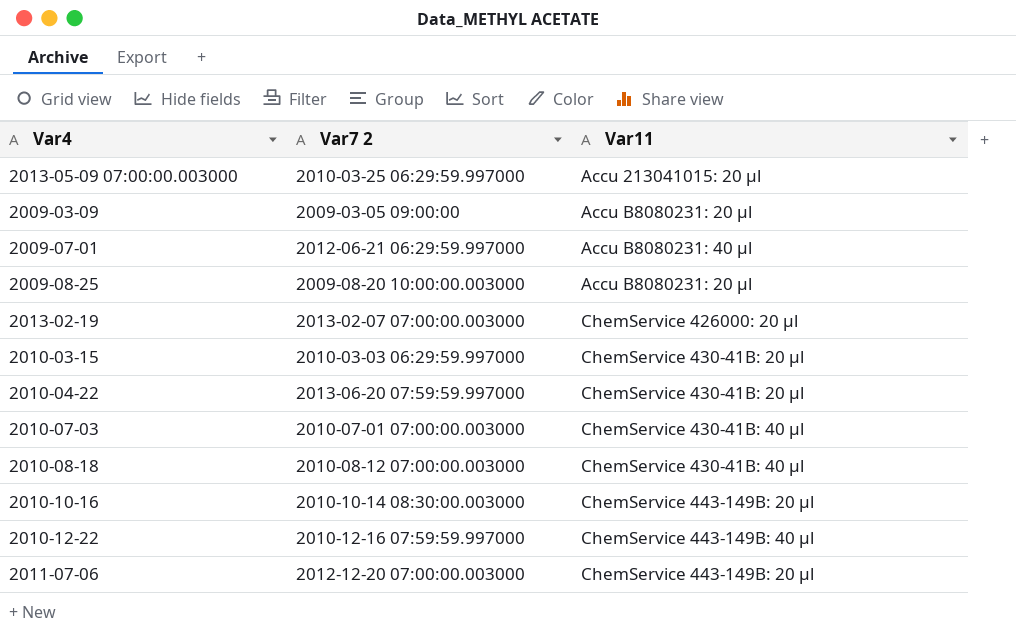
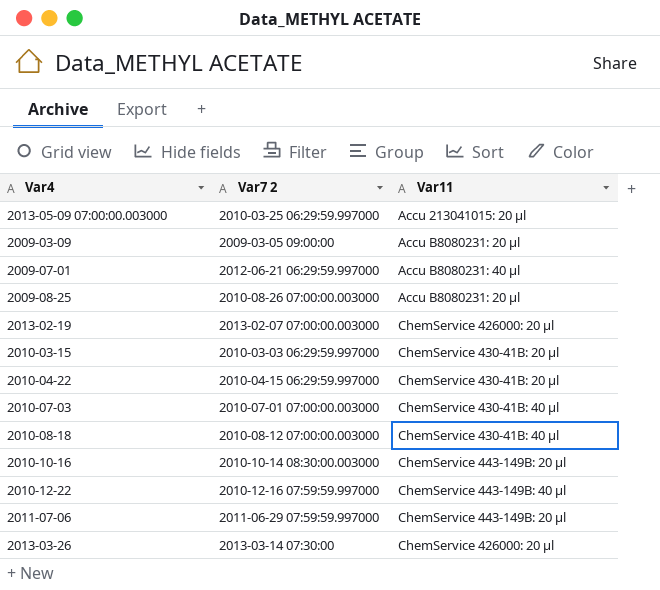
2009-08-25 | Var7 2: 2009-08-20 10:00:00.003000 -> 2010-08-26 07:00:00.003000
2010-04-22 | Var7 2: 2013-06-20 07:59:59.997000 -> 2010-04-15 06:29:59.997000
2011-07-06 | Var7 2: 2012-12-20 07:00:00.003000 -> 2011-06-29 07:59:59.997000
row 2013-03-26: none -> 2013-03-14 07:30:00 | ChemService 426000: 20 µl

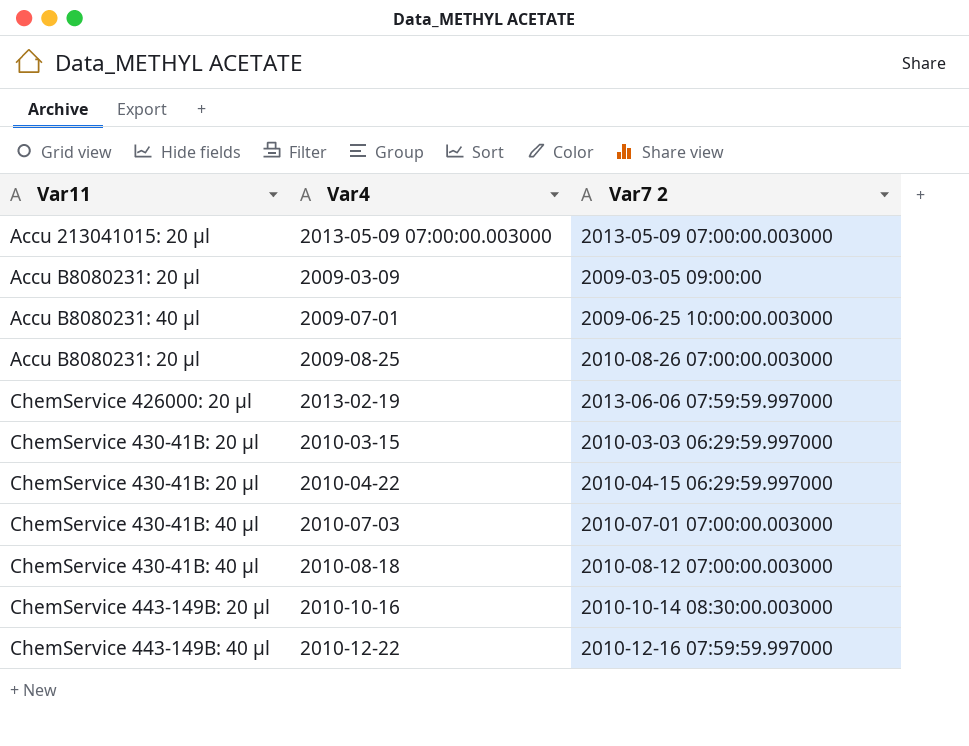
column Var11 | position: 3 -> 1
row 2011-07-06: 2011-06-29 07:59:59.997000 | ChemService 443-149B: 20 µl -> none
row 2013-03-26: 2013-03-14 07:30:00 | ChemService 426000: 20 µl -> none
2013-05-09 07:00:00.003000 | Var7 2: 2010-03-25 06:29:59.997000 -> 2013-05-09 07:00:00.003000
2009-07-01 | Var7 2: 2012-06-21 06:29:59.997000 -> 2009-06-25 10:00:00.003000
2013-02-19 | Var7 2: 2013-02-07 07:00:00.003000 -> 2013-06-06 07:59:59.997000

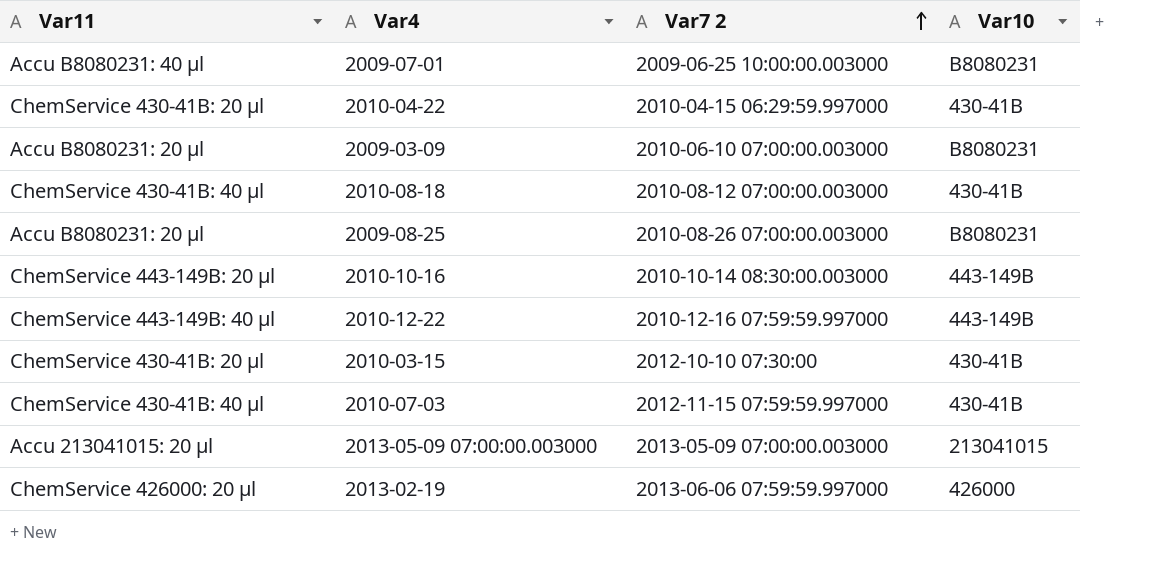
row order: none -> Var7 2 ascending
column Var10 | position: none -> 4
2009-03-09 | Var7 2: 2009-03-05 09:00:00 -> 2010-06-10 07:00:00.003000
2010-03-15 | Var7 2: 2010-03-03 06:29:59.997000 -> 2012-10-10 07:30:00
2010-07-03 | Var7 2: 2010-07-01 07:00:00.003000 -> 2012-11-15 07:59:59.997000

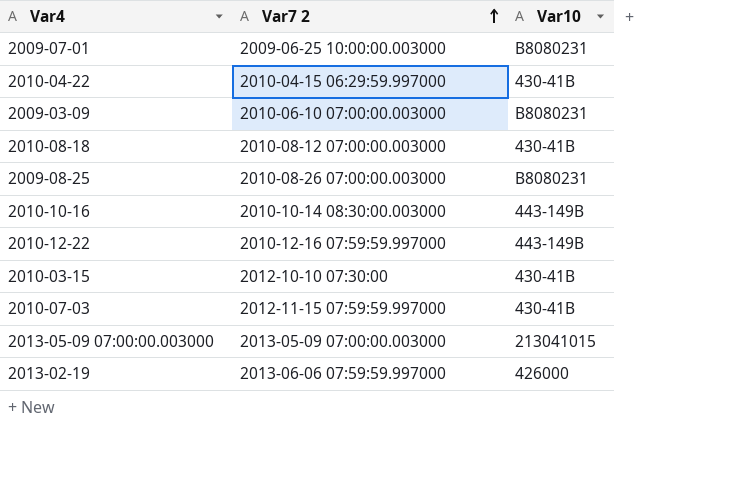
column Var11 | position: 1 -> none

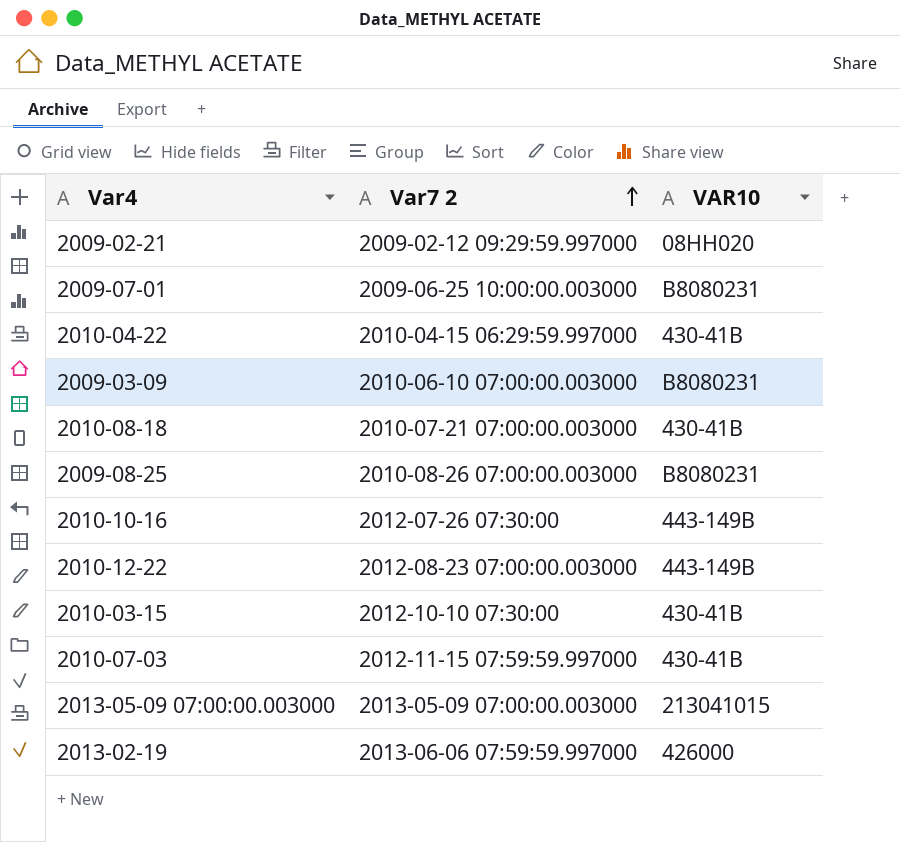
column name: Var10 -> VAR10
row 2009-02-21: none -> 2009-02-12 09:29:59.997000 | 08HH020
2010-08-18 | Var7 2: 2010-08-12 07:00:00.003000 -> 2010-07-21 07:00:00.003000
2010-10-16 | Var7 2: 2010-10-14 08:30:00.003000 -> 2012-07-26 07:30:00
2010-12-22 | Var7 2: 2010-12-16 07:59:59.997000 -> 2012-08-23 07:00:00.003000

